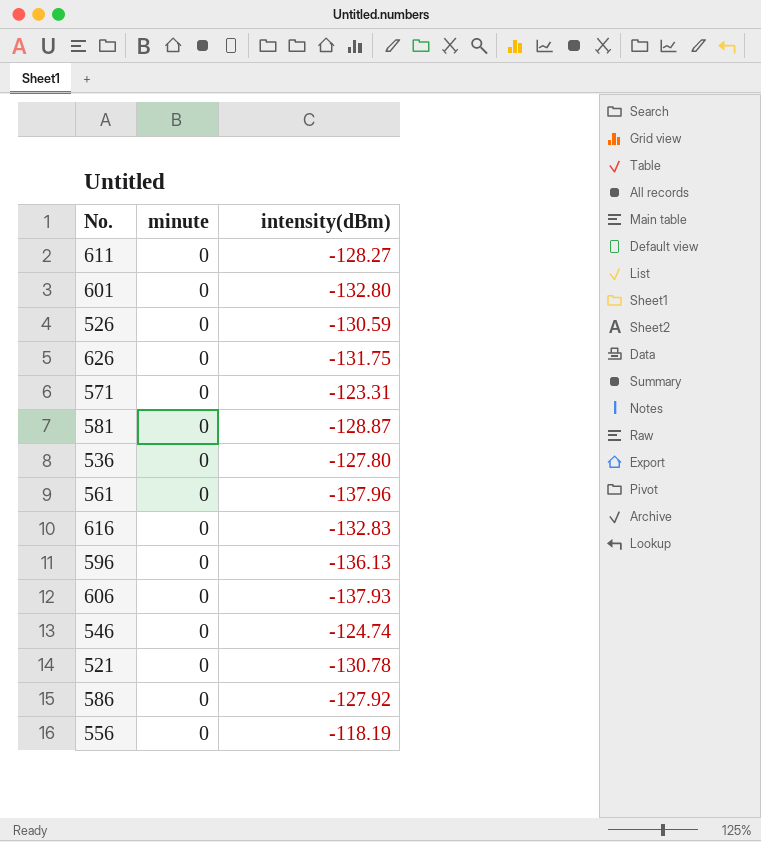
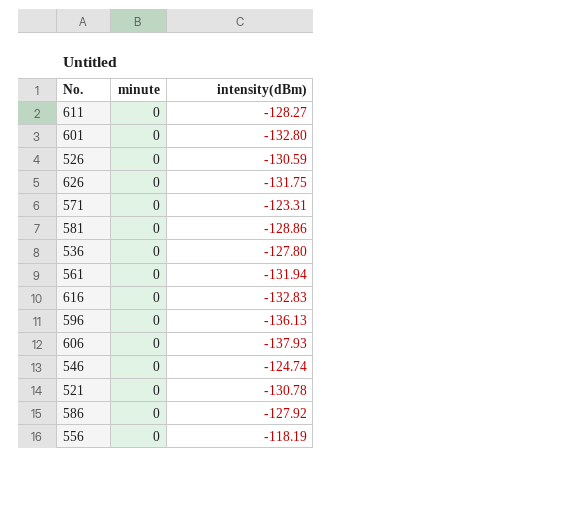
581 | intensity(dBm): -128.87 -> -128.86
561 | intensity(dBm): -137.96 -> -131.94

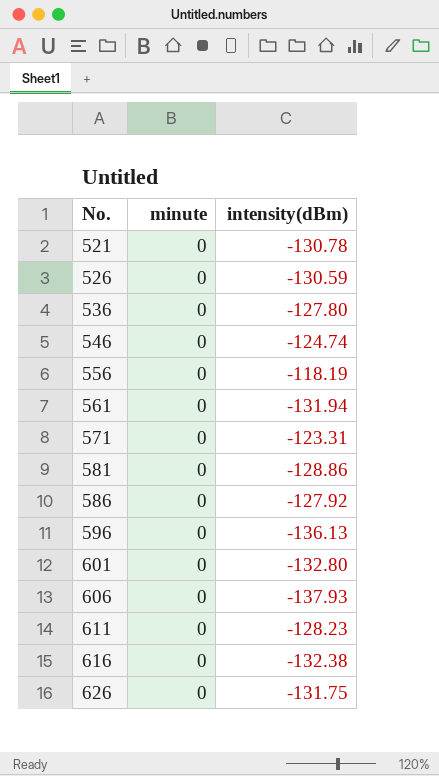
row order: none -> No. ascending
611 | intensity(dBm): -128.27 -> -128.23
616 | intensity(dBm): -132.83 -> -132.38

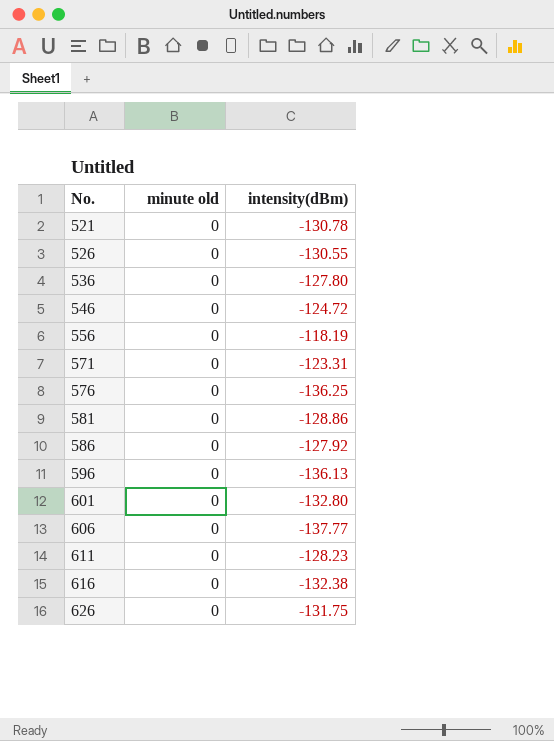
column name: minute -> minute old
row 561: 0 | -131.94 -> none
526 | intensity(dBm): -130.59 -> -130.55
546 | intensity(dBm): -124.74 -> -124.72
row 576: none -> 0 | -136.25
606 | intensity(dBm): -137.93 -> -137.77

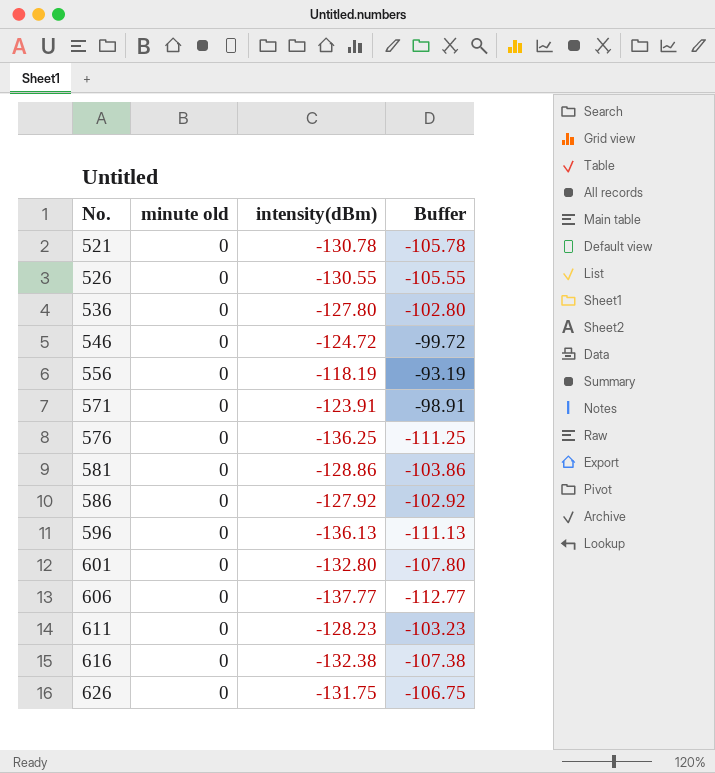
column Buffer | formula: none -> [intensity(dBm)] + 25
571 | intensity(dBm): -123.31 -> -123.91

